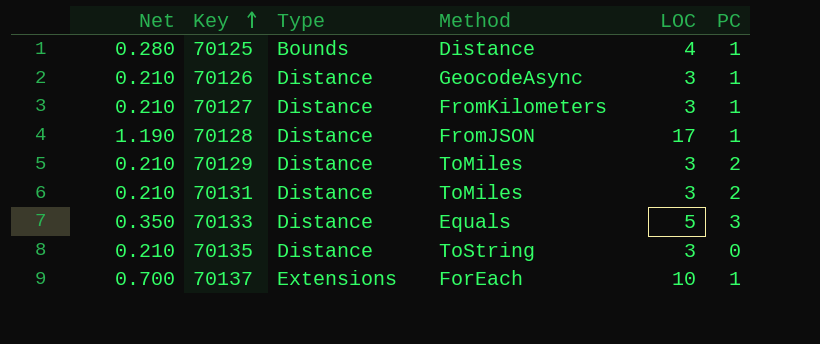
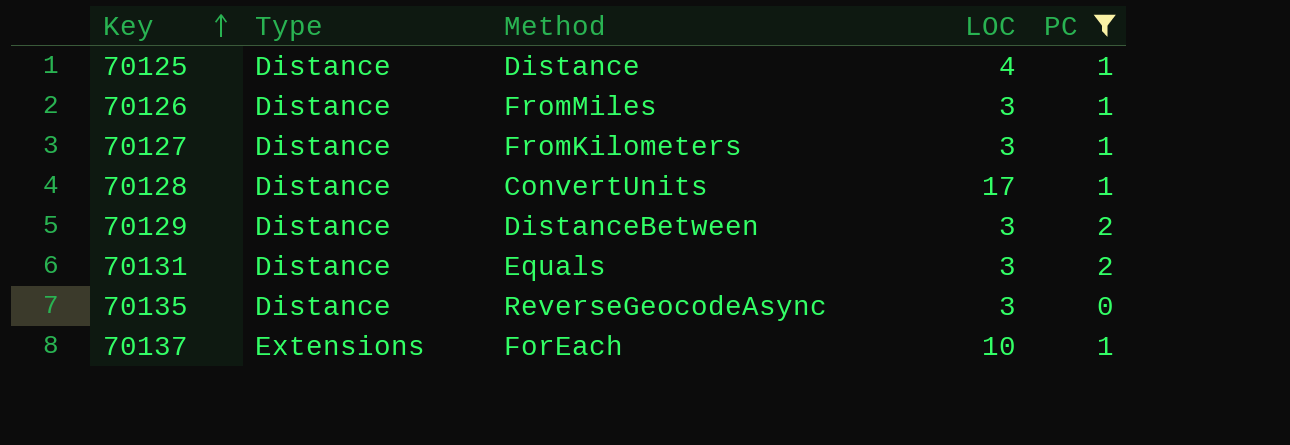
filter: none -> PC != 3
column Net | formula: [LOC] * 0.07 -> none
70125 | Type: Bounds -> Distance
70126 | Method: GeocodeAsync -> FromMiles
70128 | Method: FromJSON -> ConvertUnits
70129 | Method: ToMiles -> DistanceBetween
70131 | Method: ToMiles -> Equals
70135 | Method: ToString -> ReverseGeocodeAsync

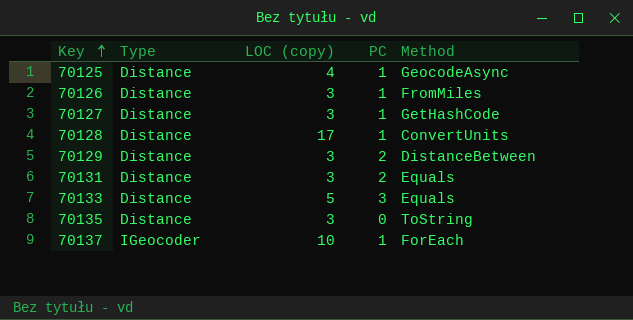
filter: PC != 3 -> none
column name: LOC -> LOC (copy)
column Method | position: 3 -> 5
70125 | Method: Distance -> GeocodeAsync
70127 | Method: FromKilometers -> GetHashCode
70135 | Method: ReverseGeocodeAsync -> ToString
70137 | Type: Extensions -> IGeocoder

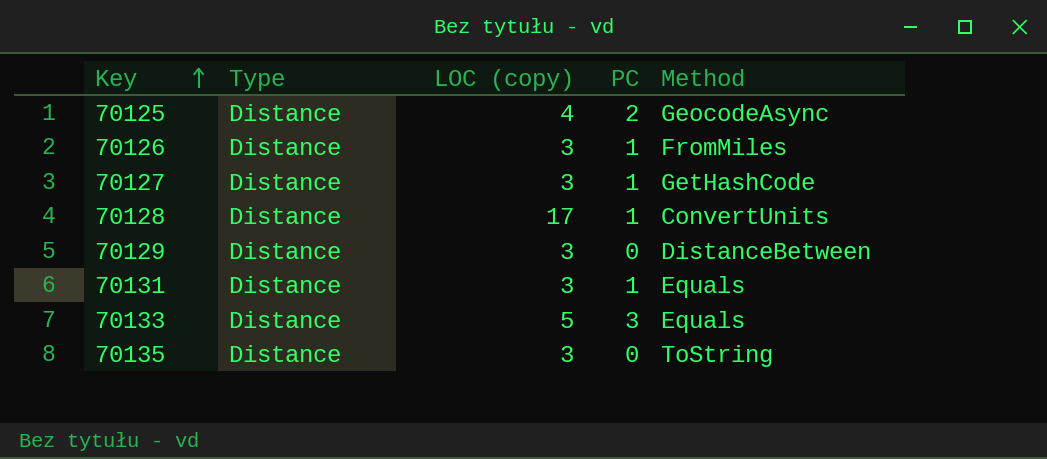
row 70137: IGeocoder | 10 | 1 | ForEach -> none
70125 | PC: 1 -> 2
70129 | PC: 2 -> 0
70131 | PC: 2 -> 1

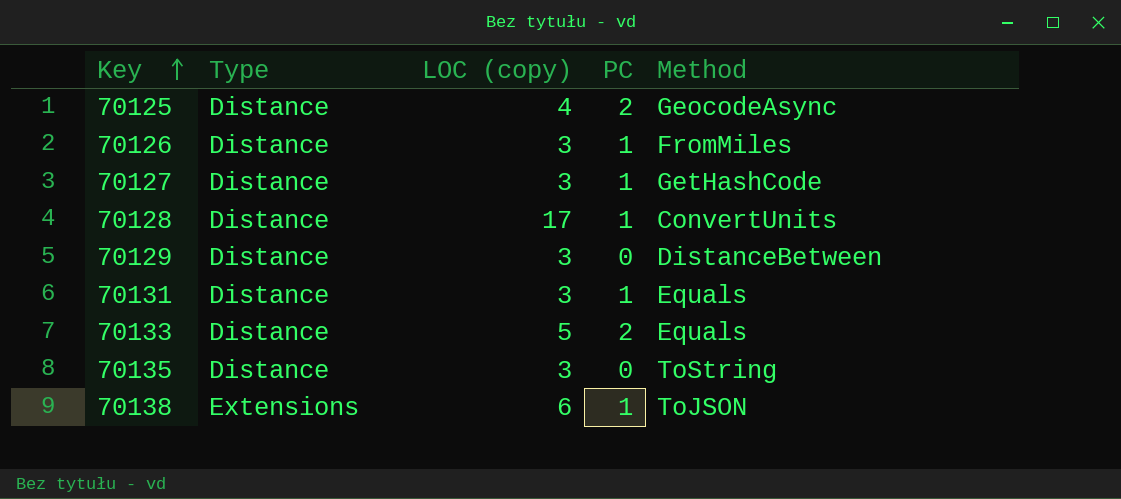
70133 | PC: 3 -> 2
row 70138: none -> Extensions | 6 | 1 | ToJSON

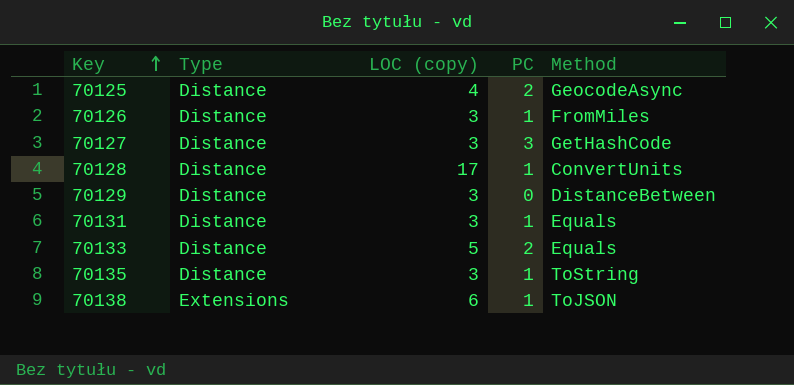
70127 | PC: 1 -> 3
70135 | PC: 0 -> 1

